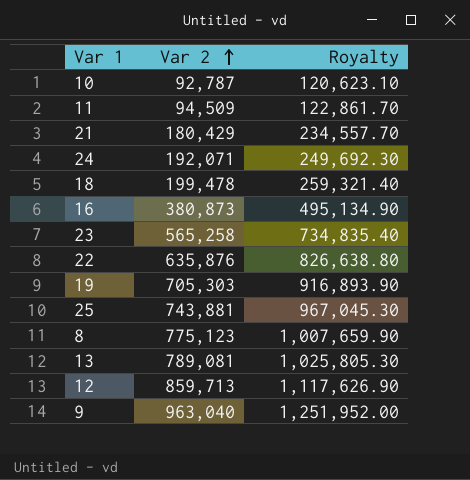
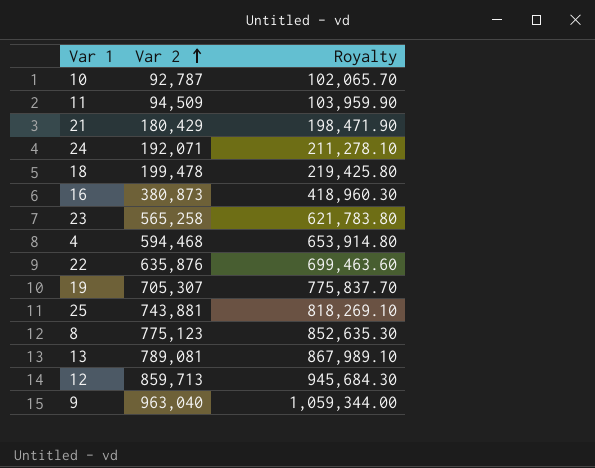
column Royalty | formula: [Var 2] * 1.3 -> [Var 2] * 1.1
row 4: none -> 594,468 | 653,914.80
19 | Var 2: 705,303 -> 705,307

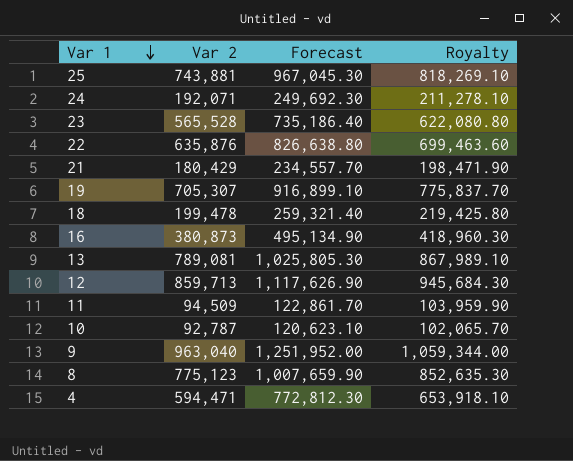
row order: Var 2 ascending -> Var 1 descending
column Forecast | formula: none -> [Var 2] * 1.3
23 | Var 2: 565,258 -> 565,528
23 | Royalty: 621,783.80 -> 622,080.80
4 | Var 2: 594,468 -> 594,471
4 | Royalty: 653,914.80 -> 653,918.10

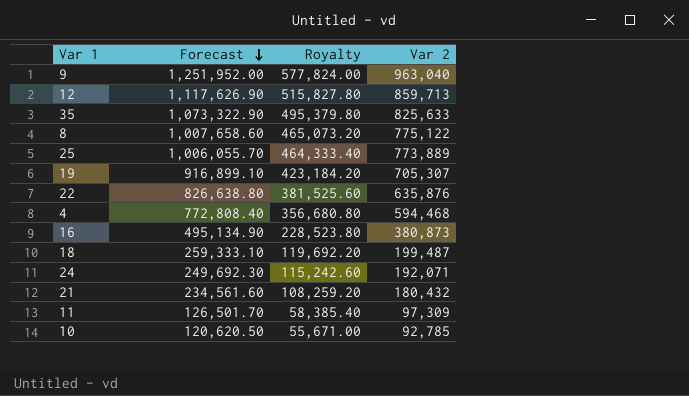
row order: Var 1 descending -> Forecast descending
column Royalty | formula: [Var 2] * 1.1 -> [Var 2] * 0.6
column Var 2 | position: 2 -> 4
row 23: 565,528 | 735,186.40 | 622,080.80 -> none
row 13: 789,081 | 1,025,805.30 | 867,989.10 -> none
row 35: none -> 1,073,322.90 | 495,379.80 | 825,633
8 | Forecast: 1,007,659.90 -> 1,007,658.60
8 | Var 2: 775,123 -> 775,122
25 | Forecast: 967,045.30 -> 1,006,055.70
25 | Var 2: 743,881 -> 773,889
4 | Forecast: 772,812.30 -> 772,808.40
4 | Var 2: 594,471 -> 594,468
18 | Forecast: 259,321.40 -> 259,333.10
18 | Var 2: 199,478 -> 199,487
21 | Forecast: 234,557.70 -> 234,561.60
21 | Var 2: 180,429 -> 180,432
11 | Forecast: 122,861.70 -> 126,501.70
11 | Var 2: 94,509 -> 97,309
10 | Forecast: 120,623.10 -> 120,620.50
10 | Var 2: 92,787 -> 92,785

